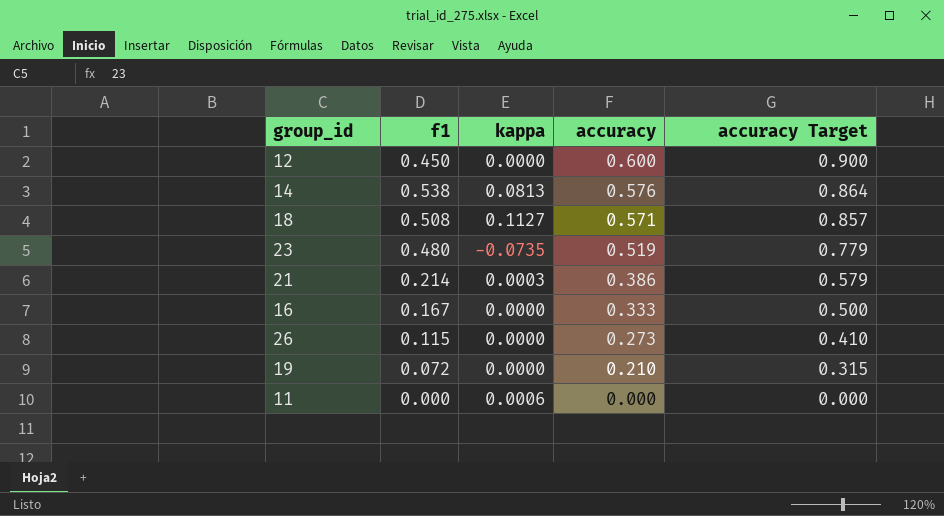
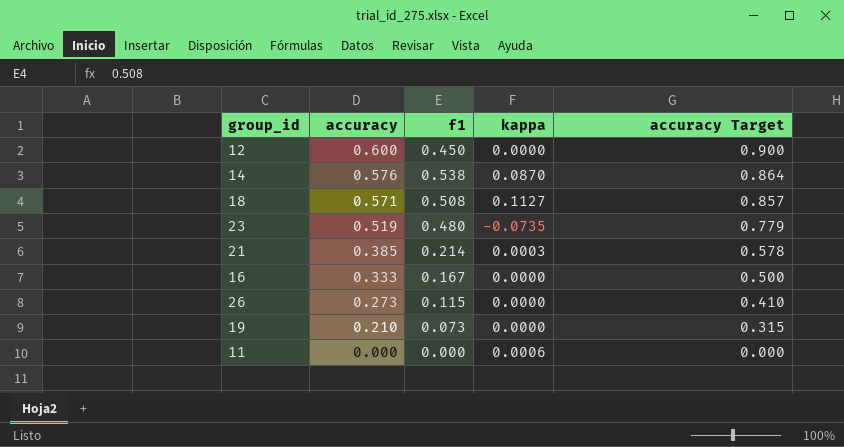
column accuracy | position: 4 -> 2
14 | kappa: 0.0813 -> 0.0870
21 | accuracy: 0.386 -> 0.385
21 | accuracy Target: 0.579 -> 0.578
19 | f1: 0.072 -> 0.073

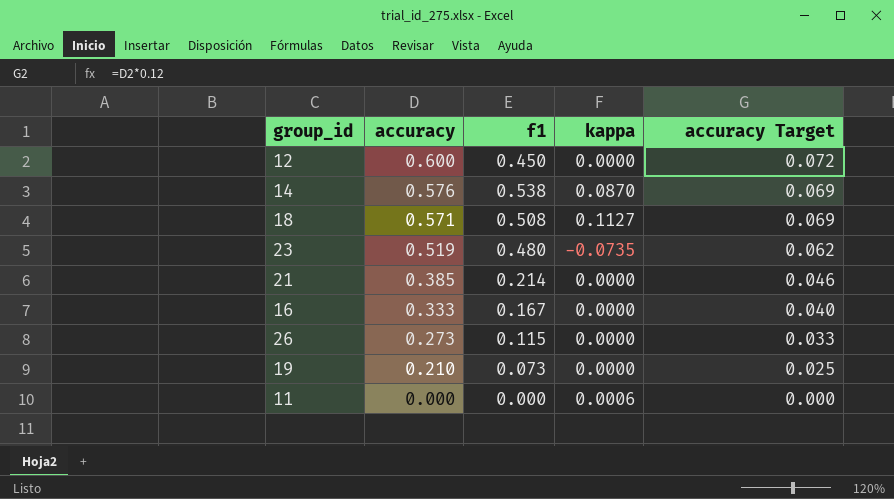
column accuracy Target | formula: [accuracy] * 1.5 -> [accuracy] * 0.12
21 | kappa: 0.0003 -> 0.0000

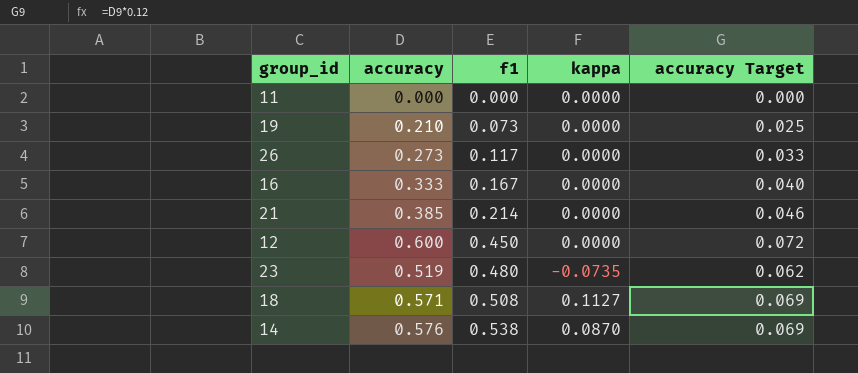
row order: accuracy descending -> f1 ascending
11 | kappa: 0.0006 -> 0.0000
26 | f1: 0.115 -> 0.117

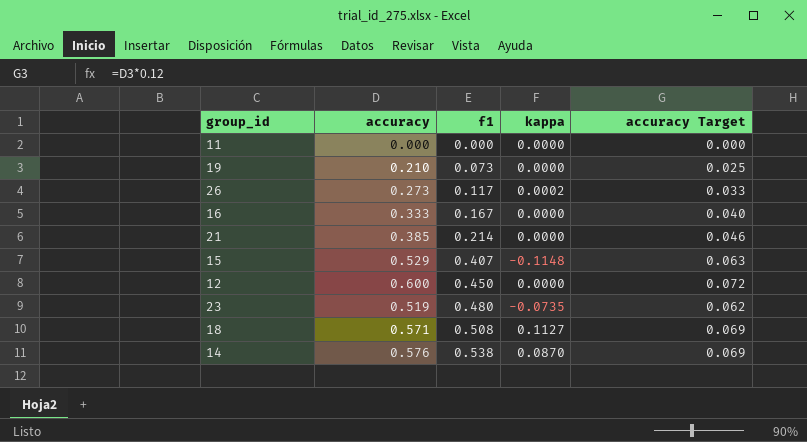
26 | kappa: 0.0000 -> 0.0002
row 15: none -> 0.529 | 0.407 | -0.1148 | 0.063

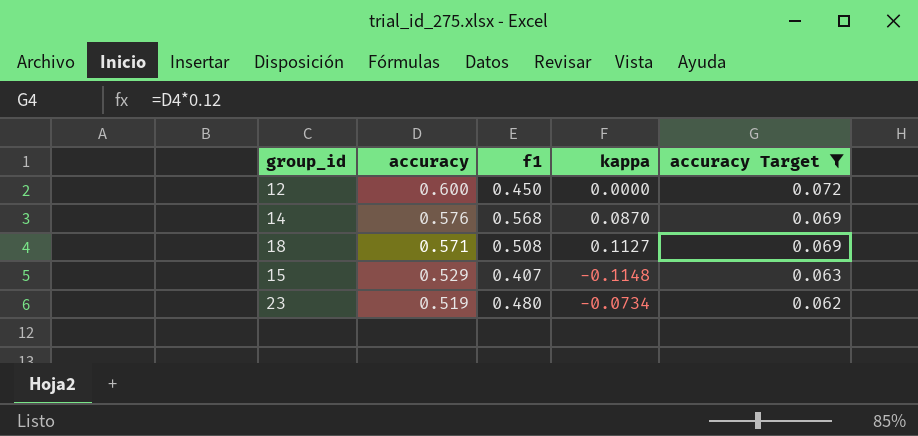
filter: none -> accuracy Target >= 0.062
row order: f1 ascending -> accuracy descending
14 | f1: 0.538 -> 0.568
23 | kappa: -0.0735 -> -0.0734

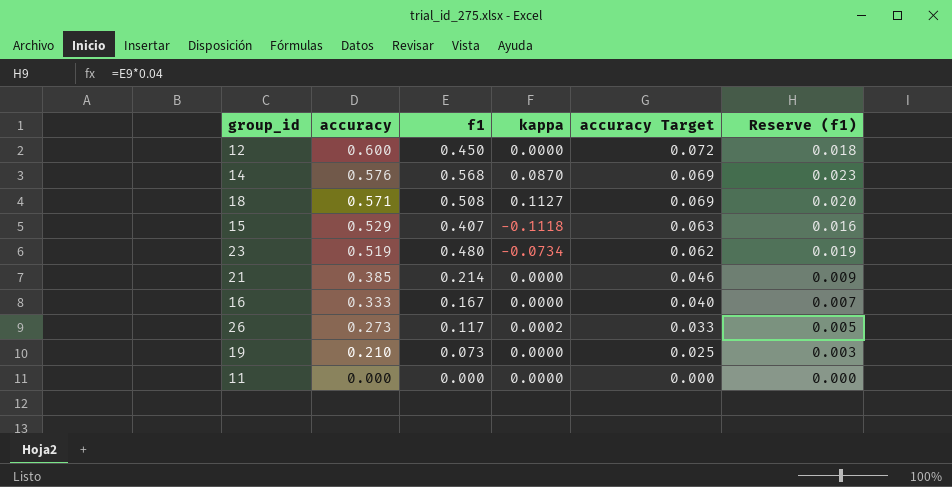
filter: accuracy Target >= 0.062 -> none
column Reserve (f1) | formula: none -> [f1] * 0.04
15 | kappa: -0.1148 -> -0.1118

